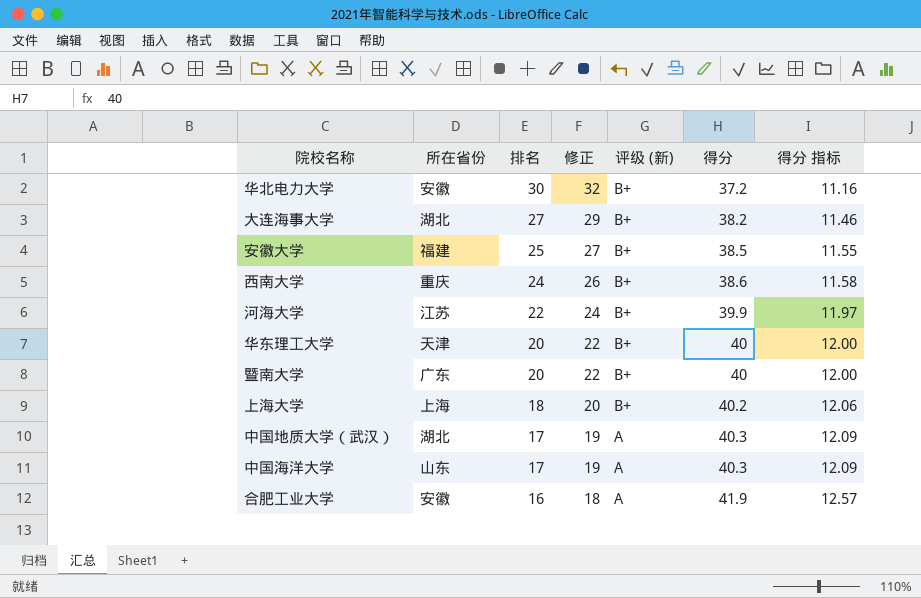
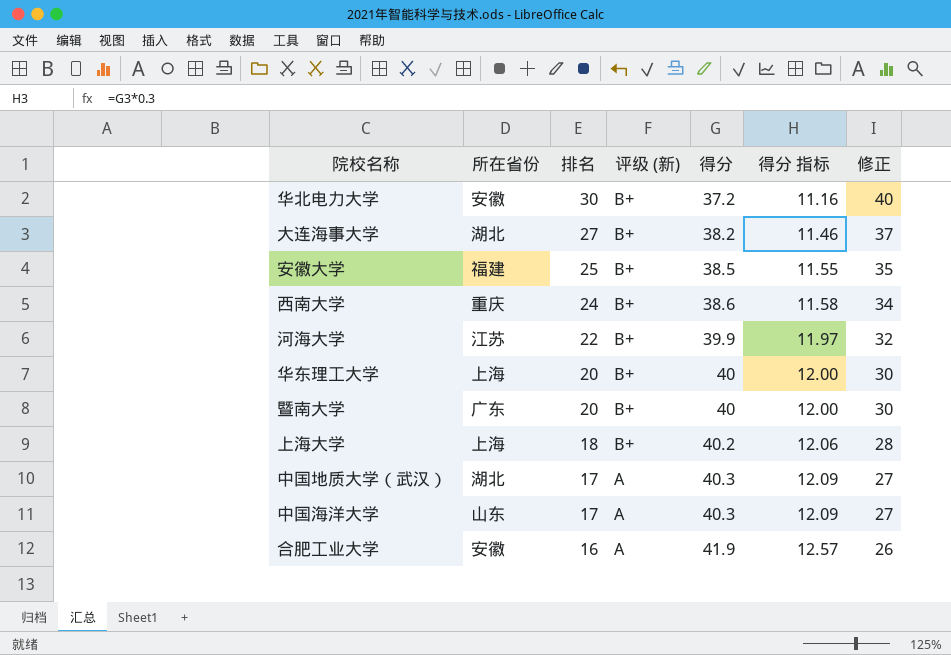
column 修正 | formula: [排名] + 2 -> [排名] + 10
column 修正 | position: 4 -> 7
华东理工大学 | 所在省份: 天津 -> 上海

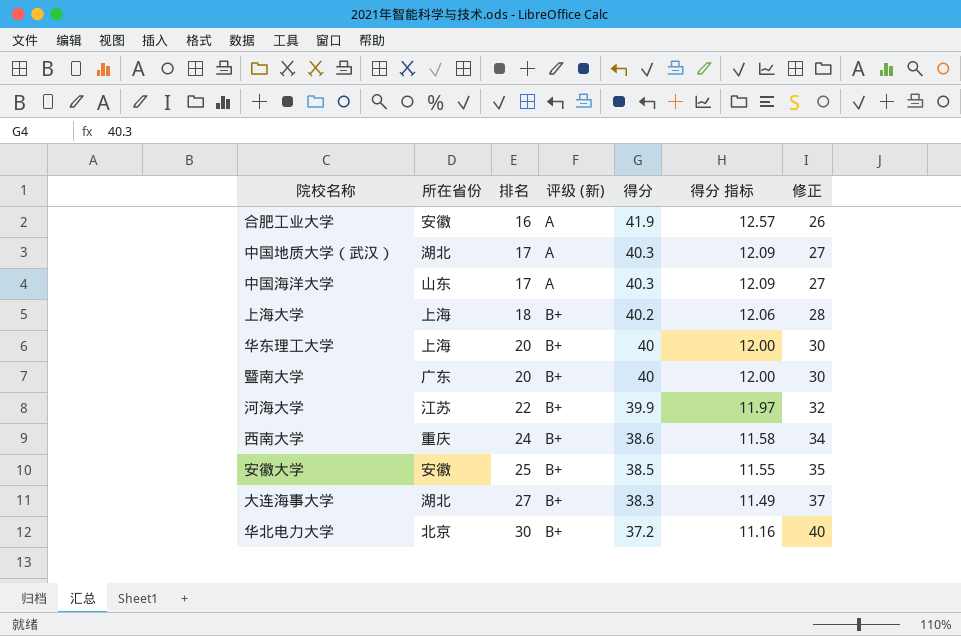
row order: 排名 descending -> 排名 ascending
安徽大学 | 所在省份: 福建 -> 安徽
大连海事大学 | 得分: 38.2 -> 38.3
大连海事大学 | 得分 指标: 11.46 -> 11.49
华北电力大学 | 所在省份: 安徽 -> 北京

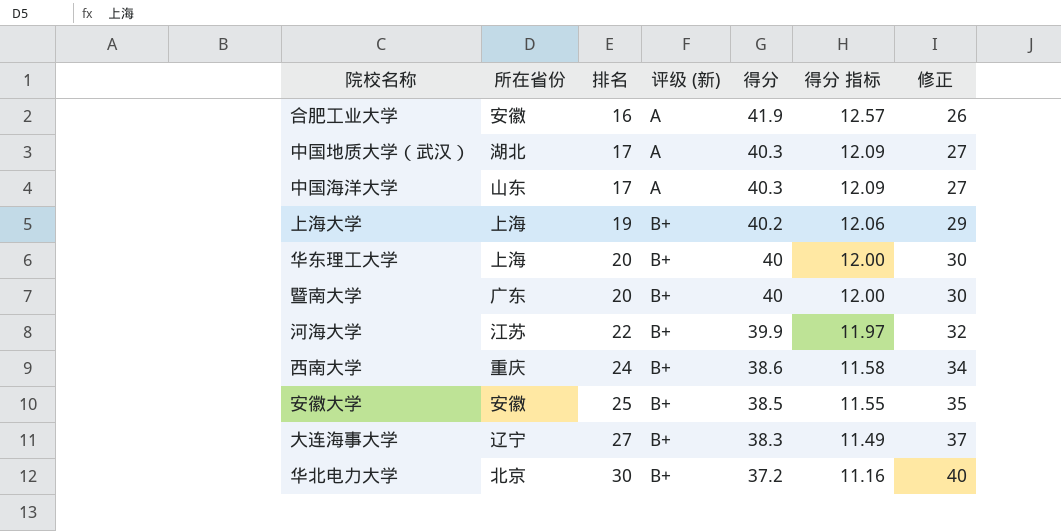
上海大学 | 排名: 18 -> 19
上海大学 | 修正: 28 -> 29
大连海事大学 | 所在省份: 湖北 -> 辽宁

